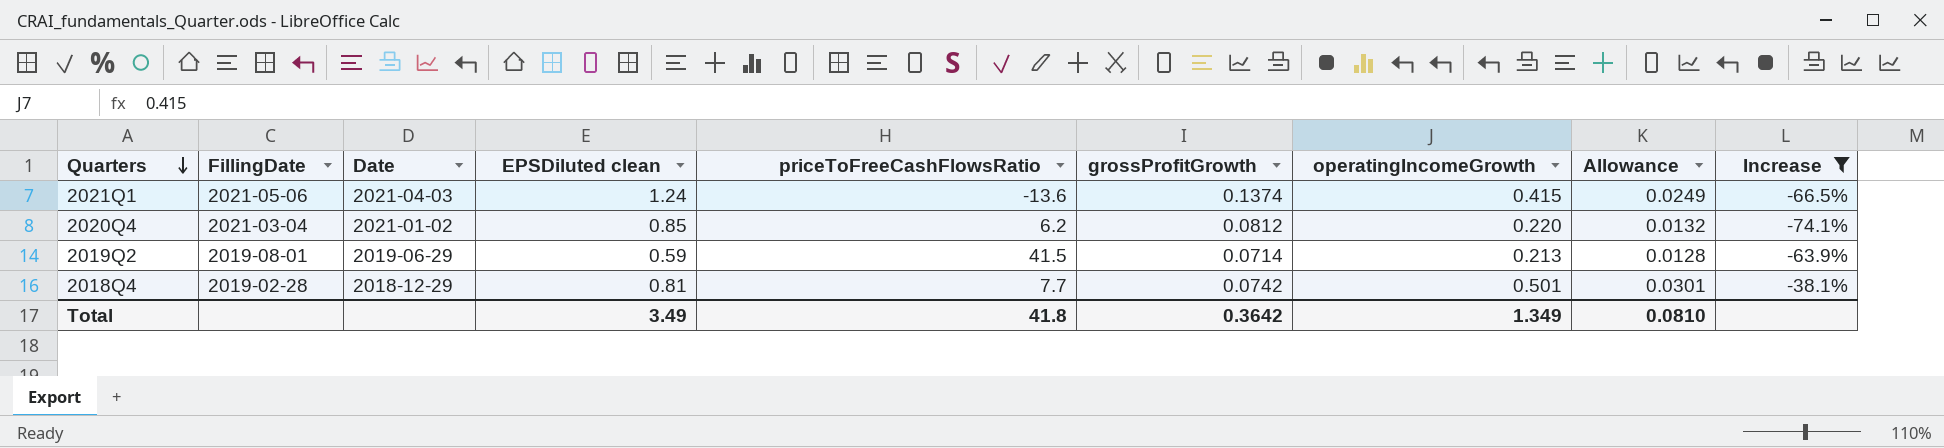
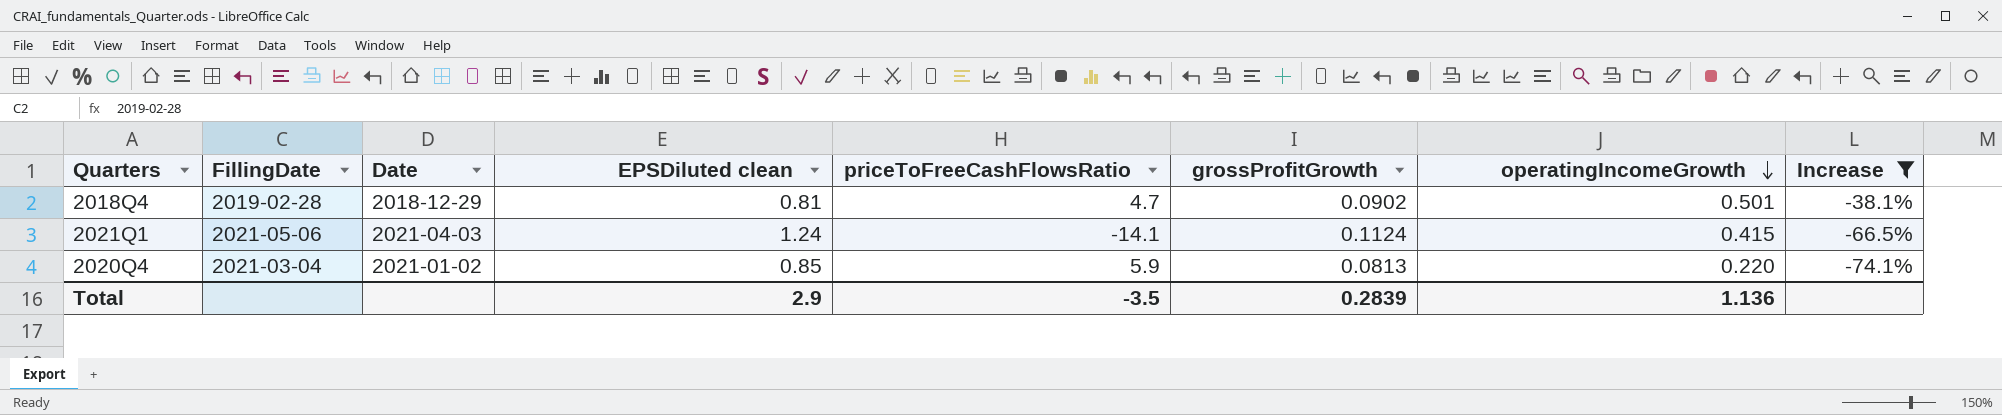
row order: Quarters descending -> operatingIncomeGrowth descending
column Allowance | formula: [operatingIncomeGrowth] * 0.06 -> none
row 2019Q2: 2019-08-01 | 2019-06-29 | 0.59 | 41.5 | 0.0714 | 0.213 | 0.0128 | -63.9% -> none
2018Q4 | priceToFreeCashFlowsRatio: 7.7 -> 4.7
2018Q4 | grossProfitGrowth: 0.0742 -> 0.0902
2021Q1 | priceToFreeCashFlowsRatio: -13.6 -> -14.1
2021Q1 | grossProfitGrowth: 0.1374 -> 0.1124
2020Q4 | priceToFreeCashFlowsRatio: 6.2 -> 5.9
2020Q4 | grossProfitGrowth: 0.0812 -> 0.0813
Total | EPSDiluted clean: 3.49 -> 2.9
Total | priceToFreeCashFlowsRatio: 41.8 -> -3.5
Total | grossProfitGrowth: 0.3642 -> 0.2839
Total | operatingIncomeGrowth: 1.349 -> 1.136

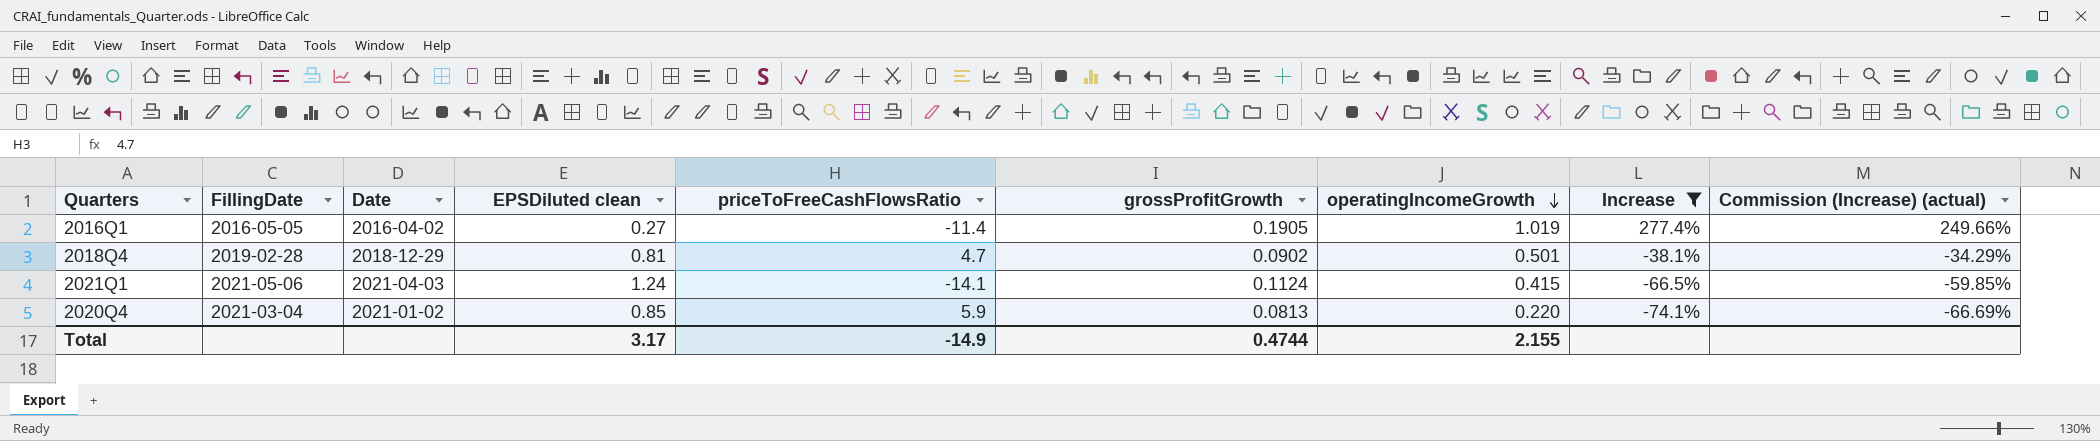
column Commission (Increase) (actual) | formula: none -> [Increase] * 0.9
row 2016Q1: none -> 2016-05-05 | 2016-04-02 | 0.27 | -11.4 | 0.1905 | 1.019 | 277.4% | 249.66%
Total | EPSDiluted clean: 2.9 -> 3.17
Total | priceToFreeCashFlowsRatio: -3.5 -> -14.9
Total | grossProfitGrowth: 0.2839 -> 0.4744
Total | operatingIncomeGrowth: 1.136 -> 2.155

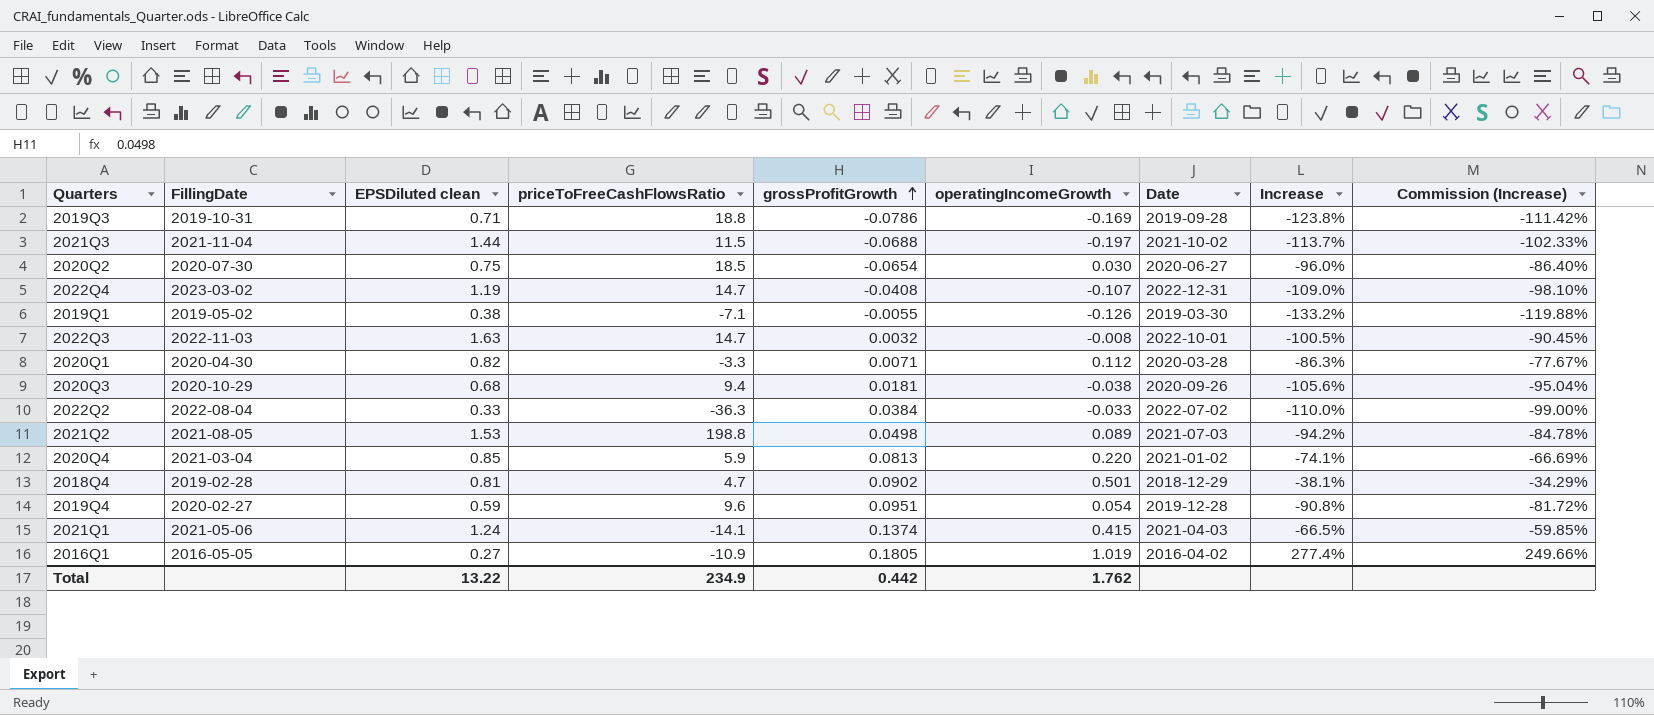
filter: Increase >= -74.1% -> none
row order: operatingIncomeGrowth descending -> grossProfitGrowth ascending
column Date | position: 3 -> 7
column name: Commission (Increase) (actual) -> Commission (Increase)
2021Q1 | grossProfitGrowth: 0.1124 -> 0.1374
2016Q1 | priceToFreeCashFlowsRatio: -11.4 -> -10.9
2016Q1 | grossProfitGrowth: 0.1905 -> 0.1805
Total | EPSDiluted clean: 3.17 -> 13.22
Total | priceToFreeCashFlowsRatio: -14.9 -> 234.9
Total | grossProfitGrowth: 0.4744 -> 0.442
Total | operatingIncomeGrowth: 2.155 -> 1.762

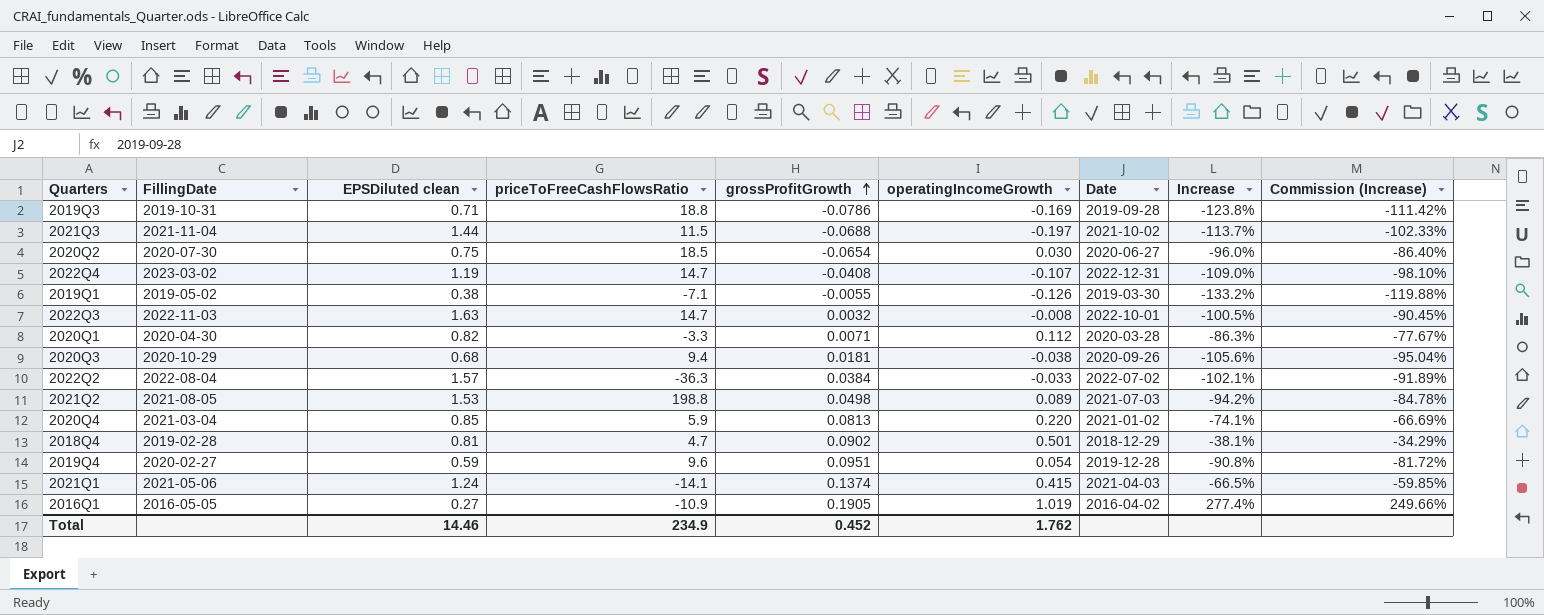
2022Q2 | EPSDiluted clean: 0.33 -> 1.57
2022Q2 | Increase: -110.0% -> -102.1%
2022Q2 | Commission (Increase): -99.00% -> -91.89%
2016Q1 | grossProfitGrowth: 0.1805 -> 0.1905
Total | EPSDiluted clean: 13.22 -> 14.46
Total | grossProfitGrowth: 0.442 -> 0.452

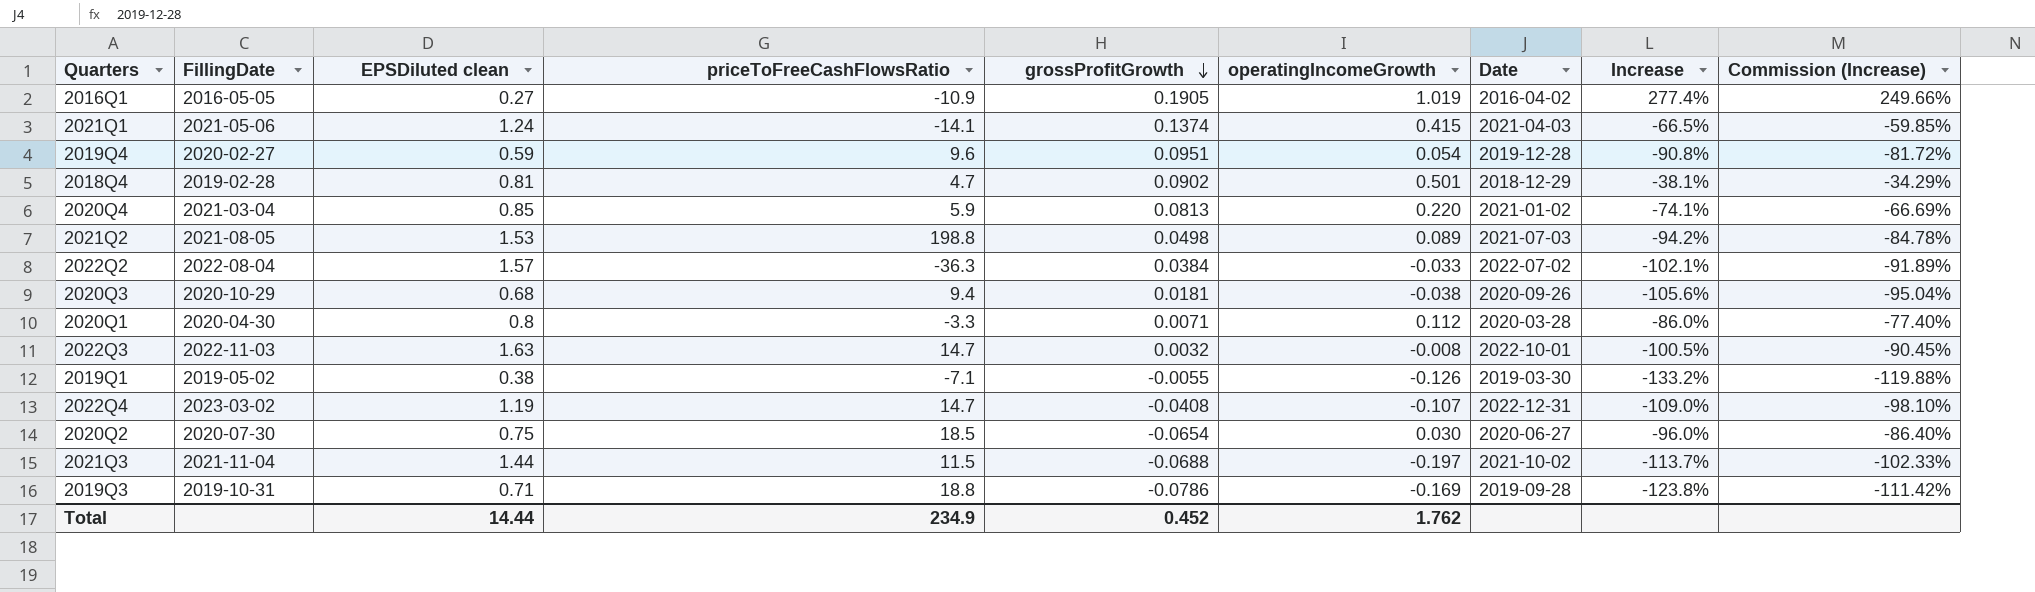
row order: grossProfitGrowth ascending -> grossProfitGrowth descending
2020Q1 | EPSDiluted clean: 0.82 -> 0.8
2020Q1 | Increase: -86.3% -> -86.0%
2020Q1 | Commission (Increase): -77.67% -> -77.40%
Total | EPSDiluted clean: 14.46 -> 14.44

